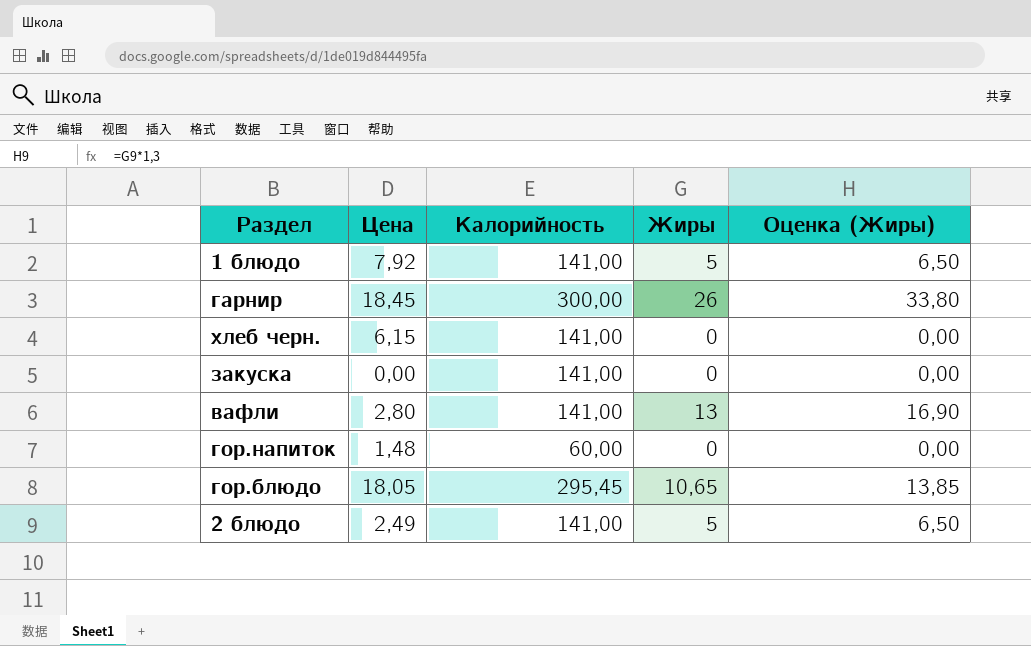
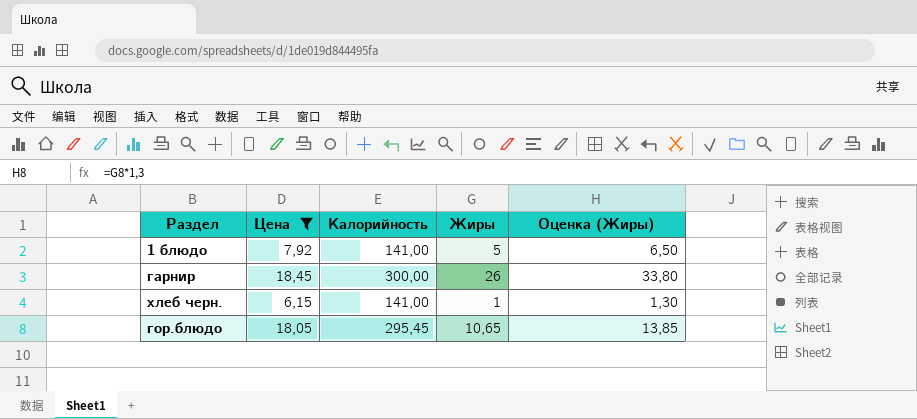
filter: none -> Цена >= 6,15
хлеб черн. | Жиры: 0 -> 1
хлеб черн. | Оценка (Жиры): 0,00 -> 1,30

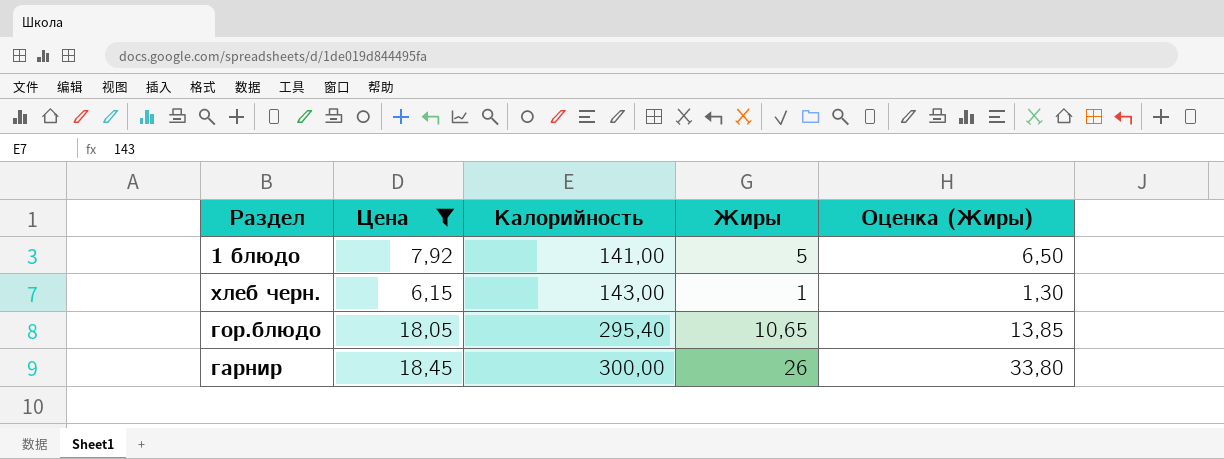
row order: none -> Калорийность ascending
хлеб черн. | Калорийность: 141,00 -> 143,00
гор.блюдо | Калорийность: 295,45 -> 295,40

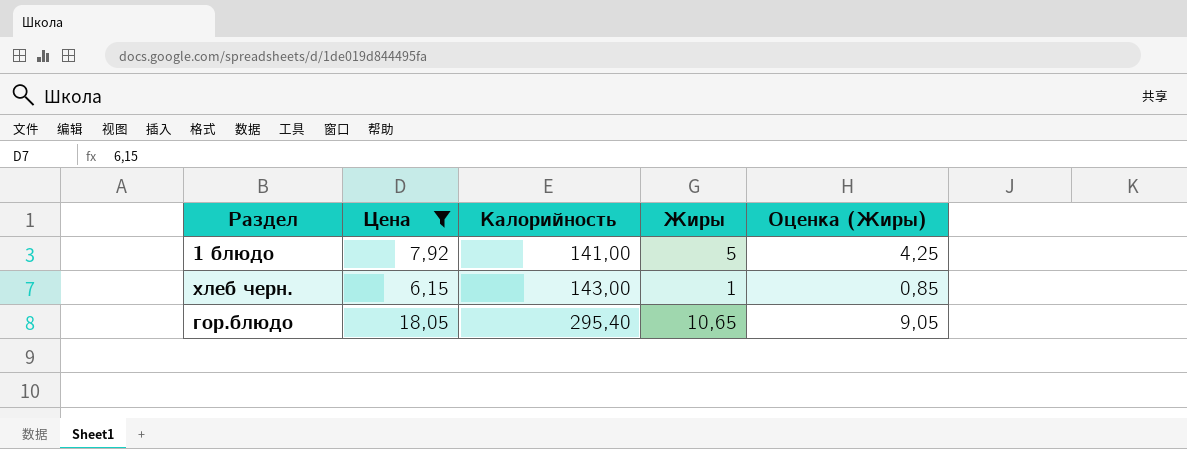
column Оценка (Жиры) | formula: [Жиры] * 1,3 -> [Жиры] * 0,85
row гарнир: 18,45 | 300,00 | 26 | 33,80 -> none

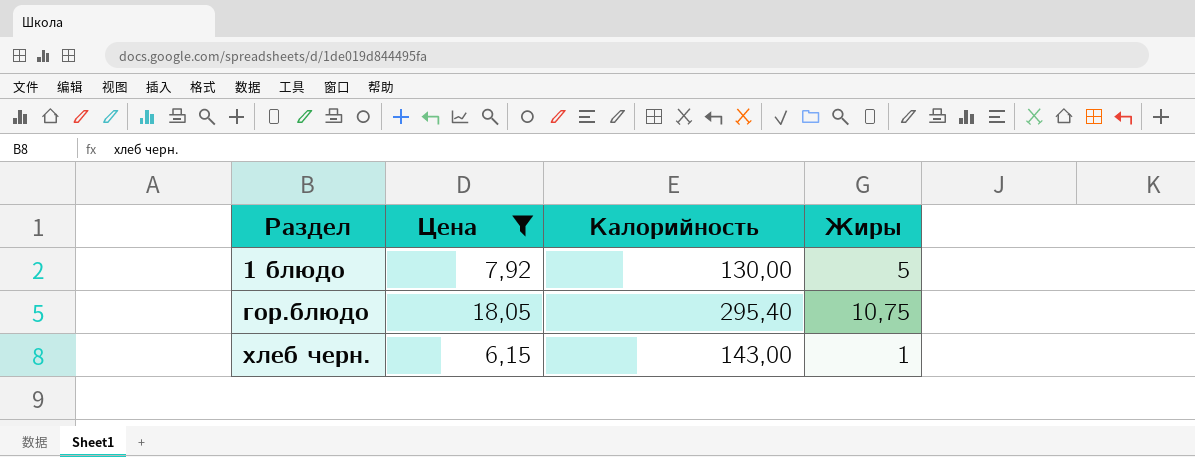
row order: Калорийность ascending -> Раздел ascending
column Оценка (Жиры) | formula: [Жиры] * 0,85 -> none
1 блюдо | Калорийность: 141,00 -> 130,00
гор.блюдо | Жиры: 10,65 -> 10,75

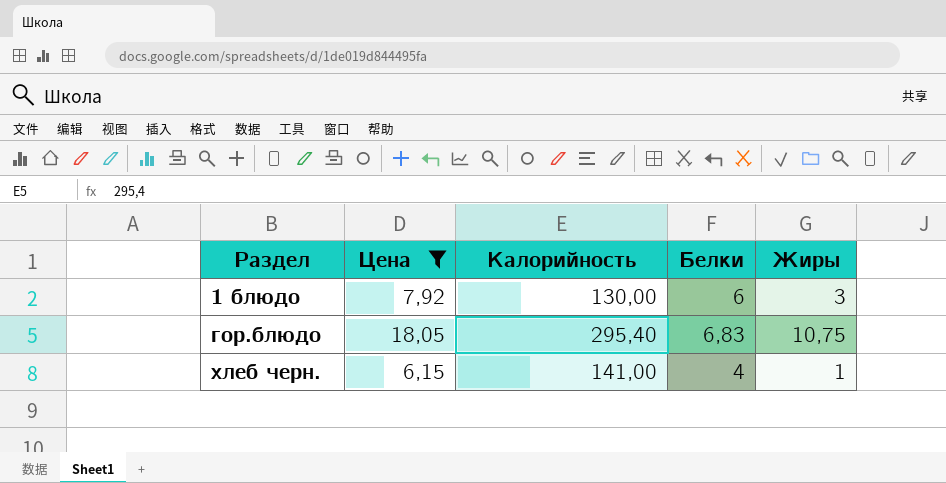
column Белки | position: none -> 4
1 блюдо | Жиры: 5 -> 3
хлеб черн. | Калорийность: 143,00 -> 141,00

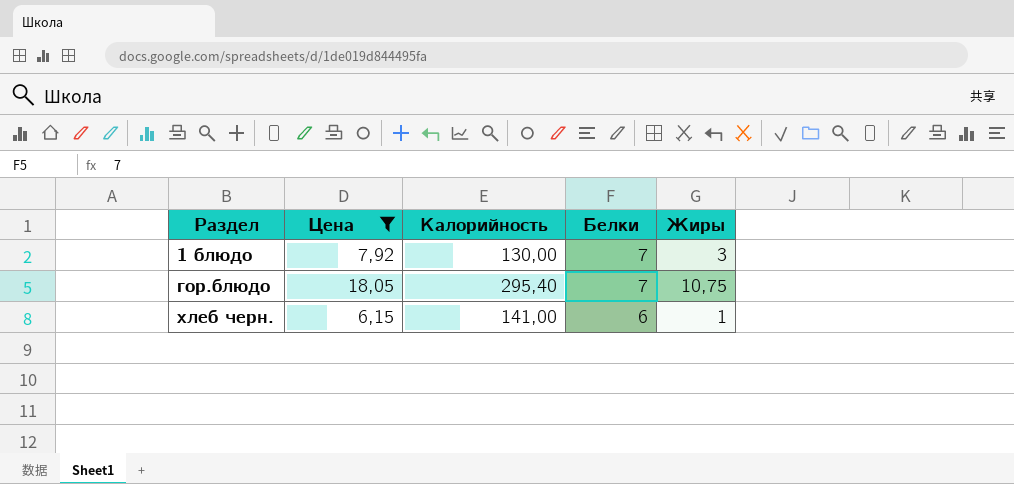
1 блюдо | Белки: 6 -> 7
гор.блюдо | Белки: 6,83 -> 7
хлеб черн. | Белки: 4 -> 6

